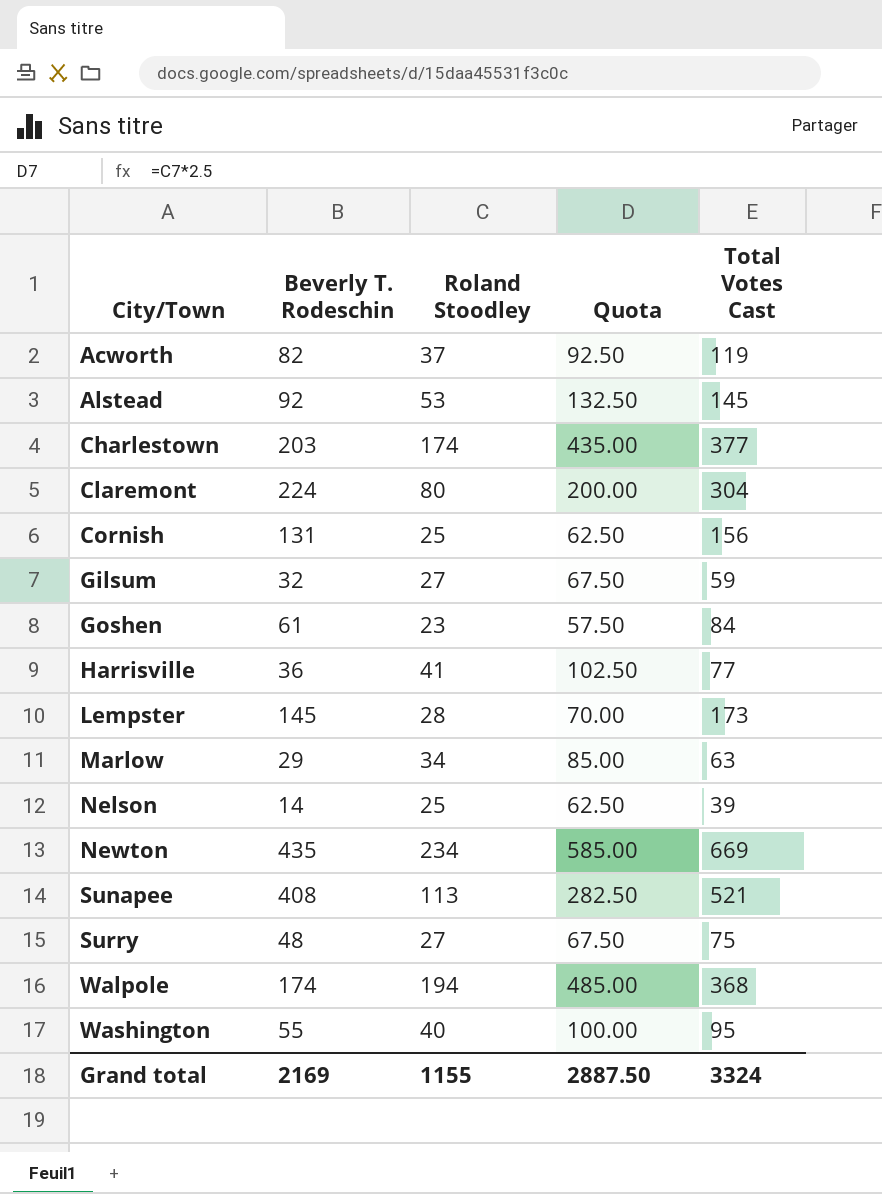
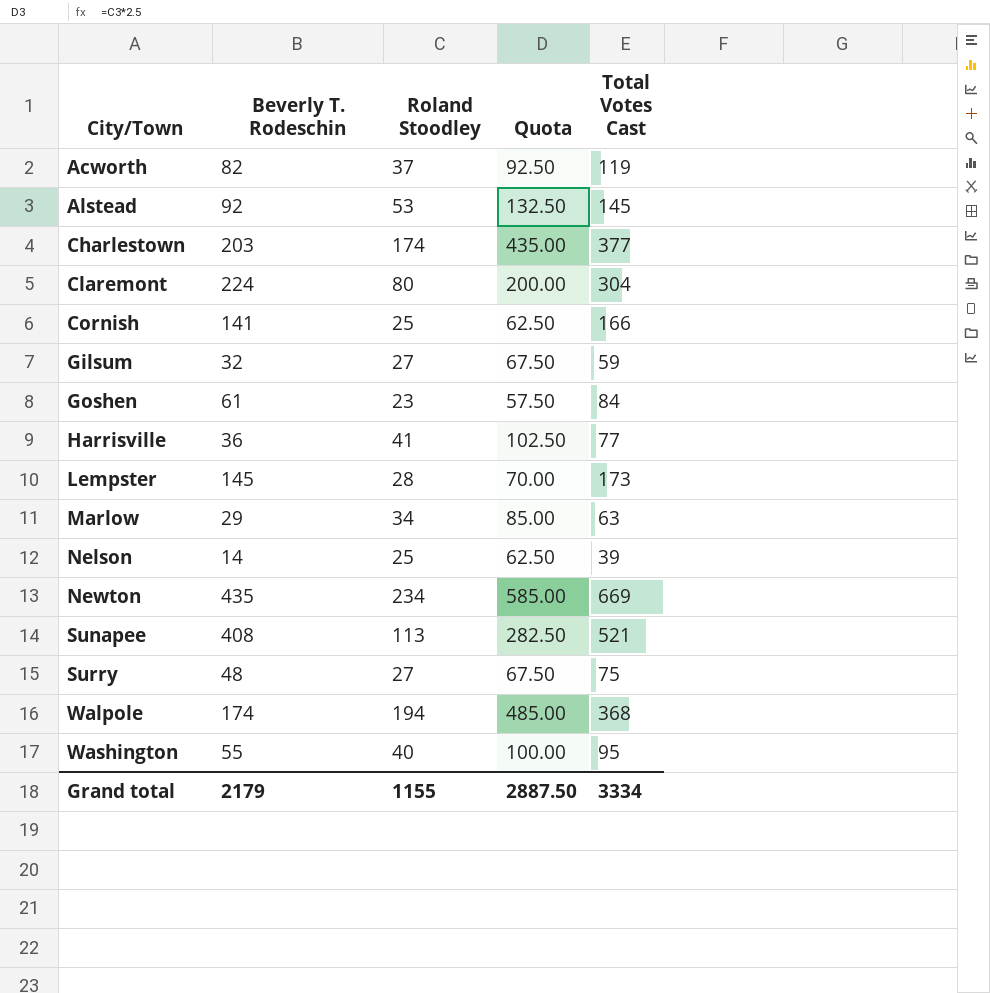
Cornish | Beverly T. Rodeschin: 131 -> 141
Cornish | Total Votes Cast: 156 -> 166
Grand total | Beverly T. Rodeschin: 2169 -> 2179
Grand total | Total Votes Cast: 3324 -> 3334

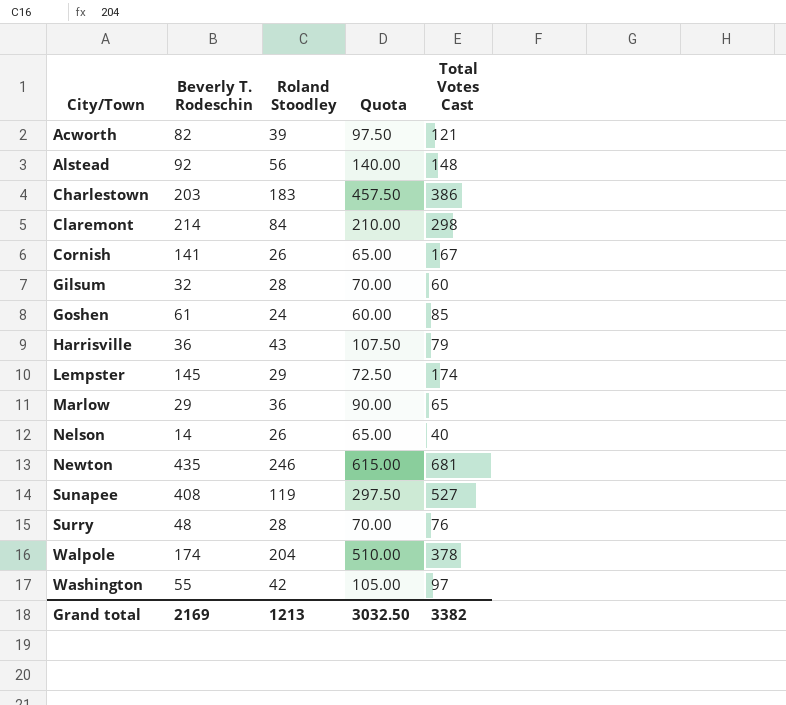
Acworth | Roland Stoodley: 37 -> 39
Acworth | Quota: 92.50 -> 97.50
Acworth | Total Votes Cast: 119 -> 121
Alstead | Roland Stoodley: 53 -> 56
Alstead | Quota: 132.50 -> 140.00
Alstead | Total Votes Cast: 145 -> 148
Charlestown | Roland Stoodley: 174 -> 183
Charlestown | Quota: 435.00 -> 457.50
Charlestown | Total Votes Cast: 377 -> 386
Claremont | Beverly T. Rodeschin: 224 -> 214
Claremont | Roland Stoodley: 80 -> 84
Claremont | Quota: 200.00 -> 210.00
Claremont | Total Votes Cast: 304 -> 298
Cornish | Roland Stoodley: 25 -> 26
Cornish | Quota: 62.50 -> 65.00
Cornish | Total Votes Cast: 166 -> 167
Gilsum | Roland Stoodley: 27 -> 28
Gilsum | Quota: 67.50 -> 70.00
Gilsum | Total Votes Cast: 59 -> 60
Goshen | Roland Stoodley: 23 -> 24
Goshen | Quota: 57.50 -> 60.00
Goshen | Total Votes Cast: 84 -> 85
Harrisville | Roland Stoodley: 41 -> 43
Harrisville | Quota: 102.50 -> 107.50
Harrisville | Total Votes Cast: 77 -> 79
Lempster | Roland Stoodley: 28 -> 29
Lempster | Quota: 70.00 -> 72.50
Lempster | Total Votes Cast: 173 -> 174
Marlow | Roland Stoodley: 34 -> 36
Marlow | Quota: 85.00 -> 90.00
Marlow | Total Votes Cast: 63 -> 65
Nelson | Roland Stoodley: 25 -> 26
Nelson | Quota: 62.50 -> 65.00
Nelson | Total Votes Cast: 39 -> 40
Newton | Roland Stoodley: 234 -> 246
Newton | Quota: 585.00 -> 615.00
Newton | Total Votes Cast: 669 -> 681
Sunapee | Roland Stoodley: 113 -> 119
Sunapee | Quota: 282.50 -> 297.50
Sunapee | Total Votes Cast: 521 -> 527
Surry | Roland Stoodley: 27 -> 28
Surry | Quota: 67.50 -> 70.00
Surry | Total Votes Cast: 75 -> 76
Walpole | Roland Stoodley: 194 -> 204
Walpole | Quota: 485.00 -> 510.00
Walpole | Total Votes Cast: 368 -> 378
Washington | Roland Stoodley: 40 -> 42
Washington | Quota: 100.00 -> 105.00
Washington | Total Votes Cast: 95 -> 97
Grand total | Beverly T. Rodeschin: 2179 -> 2169
Grand total | Roland Stoodley: 1155 -> 1213
Grand total | Quota: 2887.50 -> 3032.50
Grand total | Total Votes Cast: 3334 -> 3382

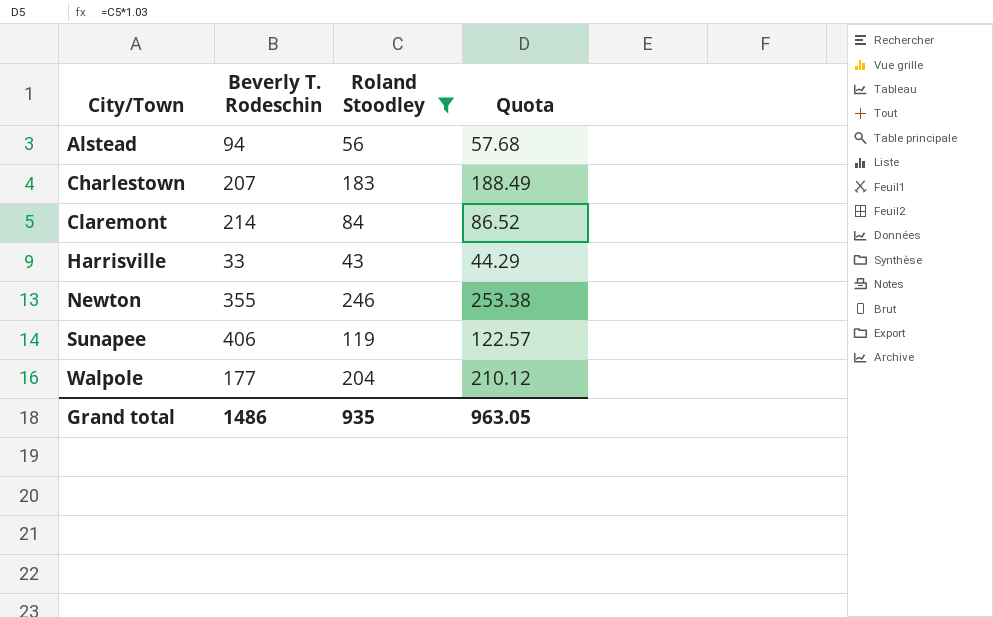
filter: none -> Roland Stoodley >= 43
column Total Votes Cast | formula: [Beverly T. Rodeschin] + [Roland Stoodley] -> none
column Quota | formula: [Roland Stoodley] * 2.5 -> [Roland Stoodley] * 1.03
Alstead | Beverly T. Rodeschin: 92 -> 94
Charlestown | Beverly T. Rodeschin: 203 -> 207
Harrisville | Beverly T. Rodeschin: 36 -> 33
Newton | Beverly T. Rodeschin: 435 -> 355
Sunapee | Beverly T. Rodeschin: 408 -> 406
Walpole | Beverly T. Rodeschin: 174 -> 177
Grand total | Beverly T. Rodeschin: 2169 -> 1486
Grand total | Roland Stoodley: 1213 -> 935
Grand total | Quota: 3032.50 -> 963.05

